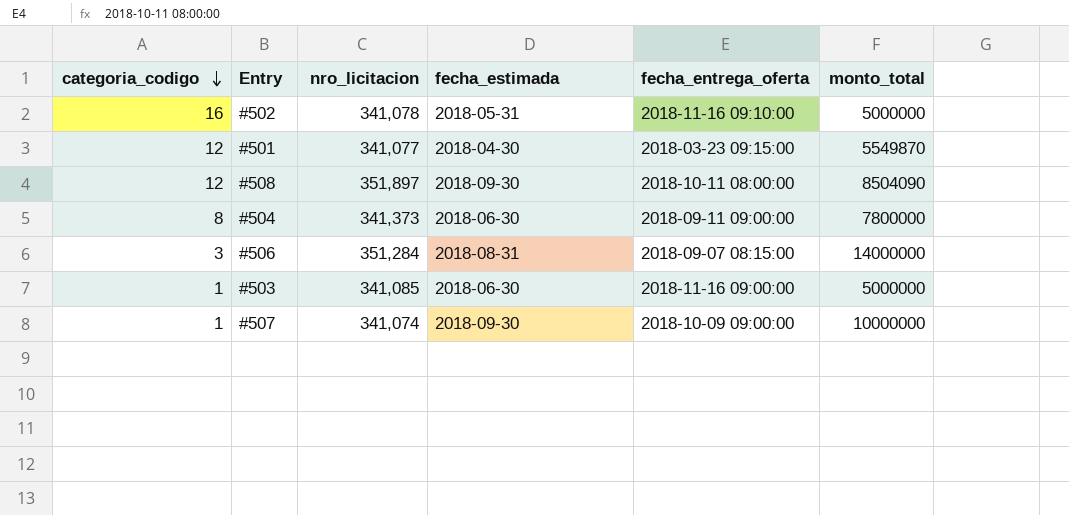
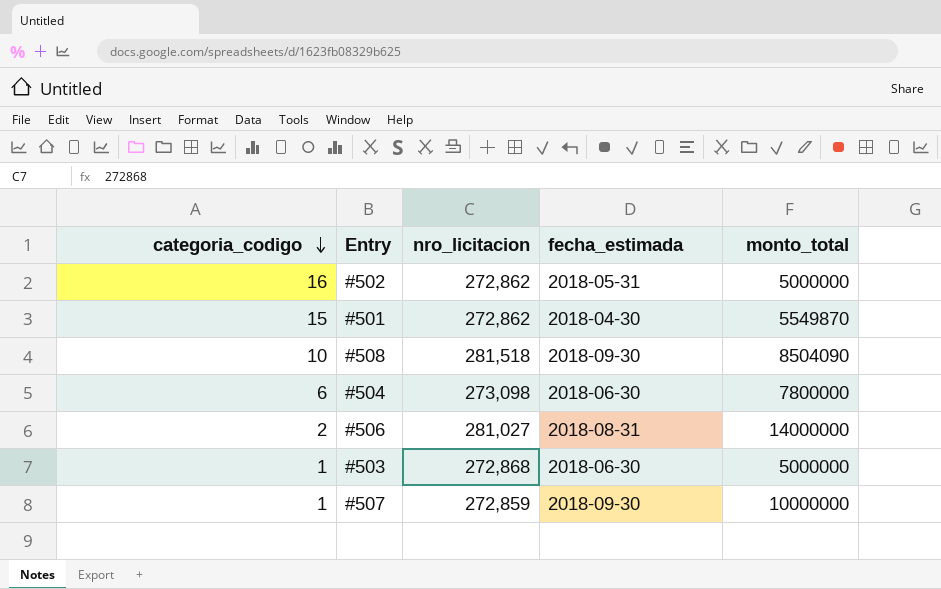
column fecha_entrega_oferta | position: 5 -> none
#502 | nro_licitacion: 341,078 -> 272,862
#501 | categoria_codigo: 12 -> 15
#501 | nro_licitacion: 341,077 -> 272,862
#508 | categoria_codigo: 12 -> 10
#508 | nro_licitacion: 351,897 -> 281,518
#504 | categoria_codigo: 8 -> 6
#504 | nro_licitacion: 341,373 -> 273,098
#506 | categoria_codigo: 3 -> 2
#506 | nro_licitacion: 351,284 -> 281,027
#503 | nro_licitacion: 341,085 -> 272,868
#507 | nro_licitacion: 341,074 -> 272,859

